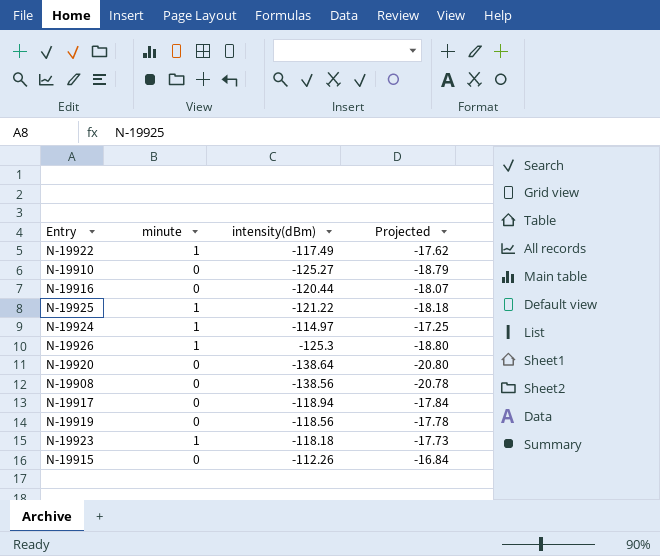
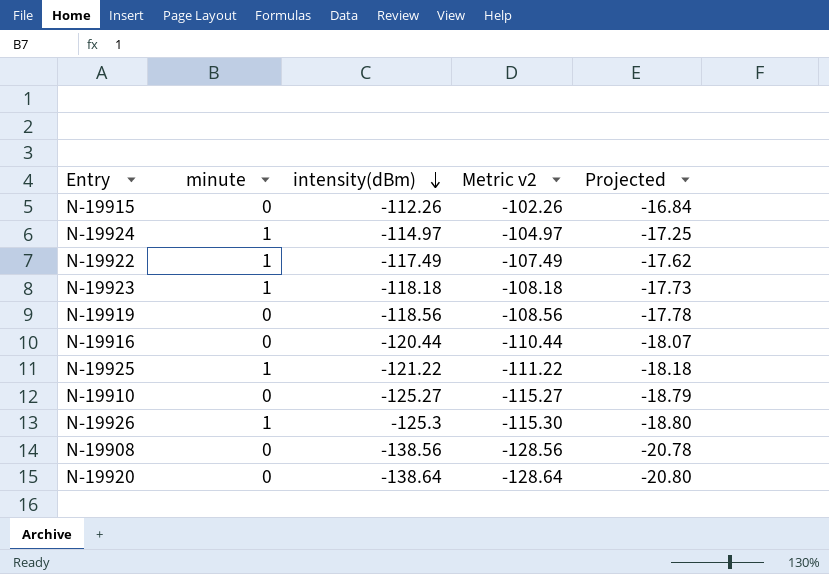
row order: none -> intensity(dBm) descending
column Metric v2 | formula: none -> [intensity(dBm)] + 10
row N-19917: 0 | -118.94 | -17.84 -> none

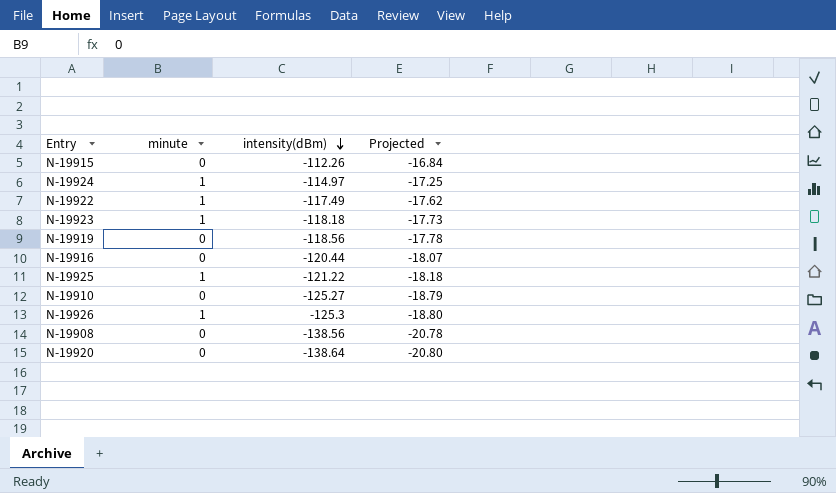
column Metric v2 | formula: [intensity(dBm)] + 10 -> none

